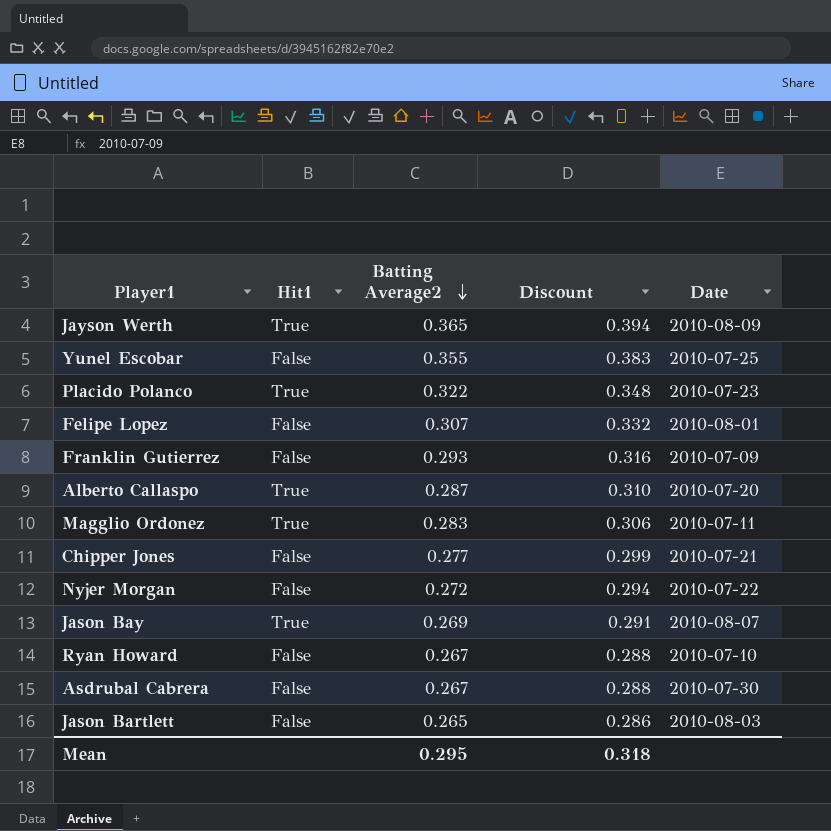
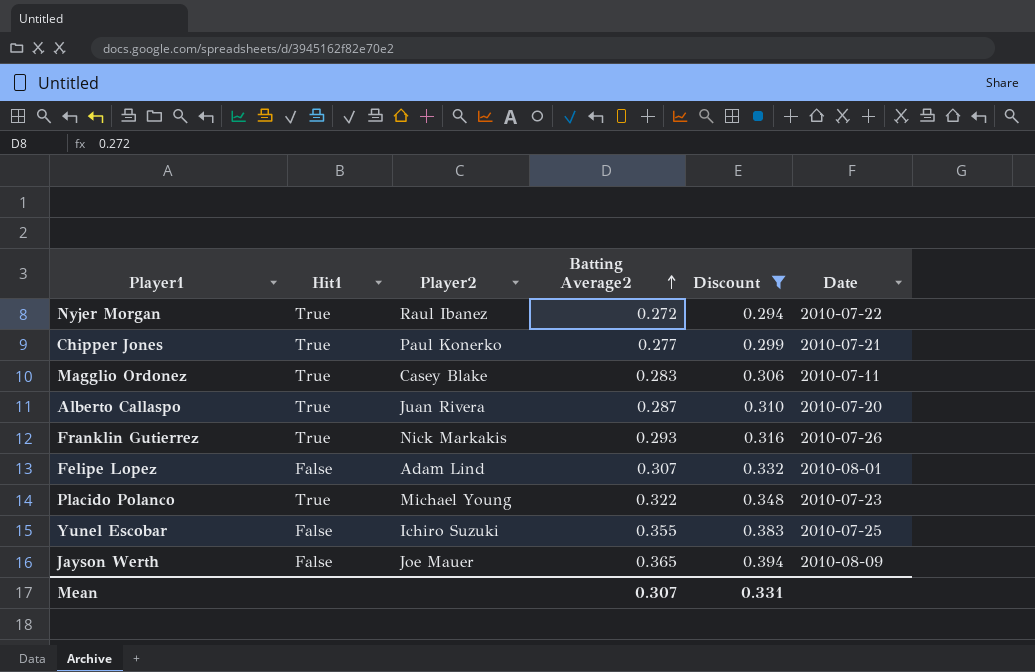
filter: none -> Discount >= 0.294
row order: Batting Average2 descending -> Batting Average2 ascending
column Player2 | position: none -> 3
Nyjer Morgan | Hit1: False -> True
Chipper Jones | Hit1: False -> True
Franklin Gutierrez | Hit1: False -> True
Franklin Gutierrez | Date: 2010-07-09 -> 2010-07-26
Jayson Werth | Hit1: True -> False
Mean | Batting Average2: 0.295 -> 0.307
Mean | Discount: 0.318 -> 0.331

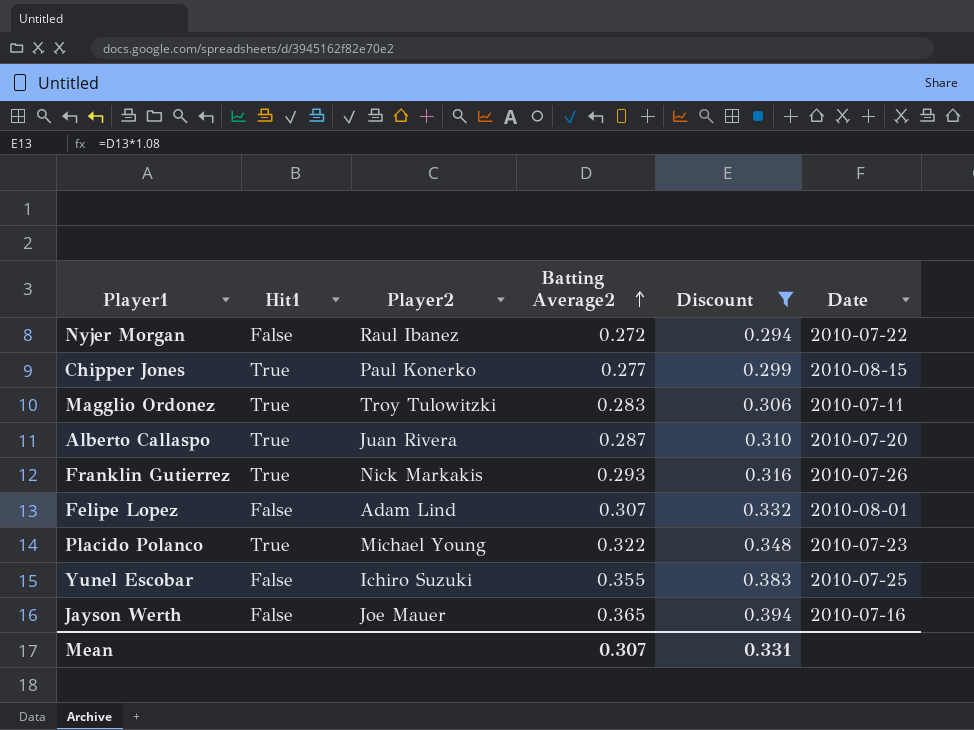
Nyjer Morgan | Hit1: True -> False
Chipper Jones | Date: 2010-07-21 -> 2010-08-15
Magglio Ordonez | Player2: Casey Blake -> Troy Tulowitzki
Jayson Werth | Date: 2010-08-09 -> 2010-07-16

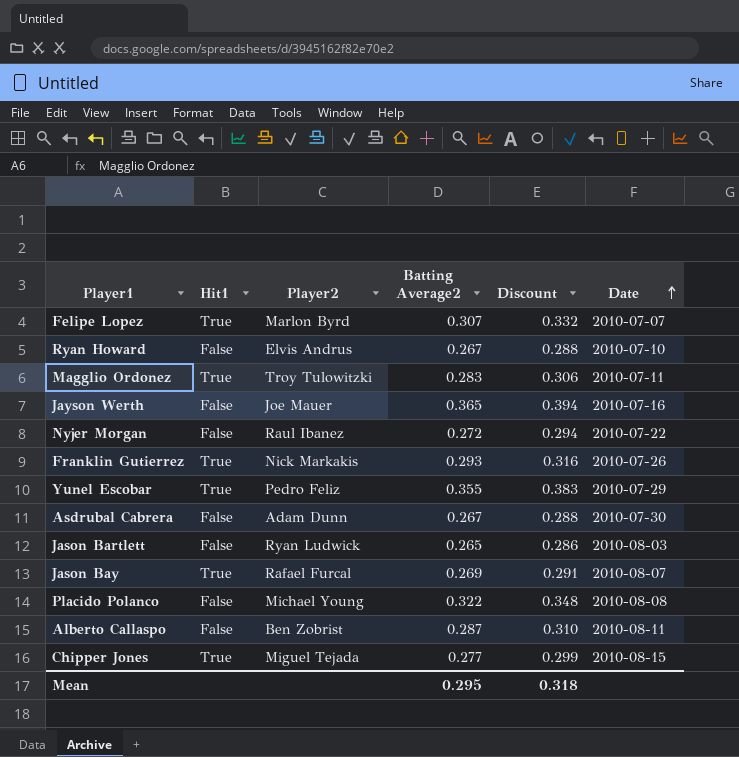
filter: Discount >= 0.294 -> none
row order: Batting Average2 ascending -> Date ascending
Felipe Lopez | Hit1: False -> True
Felipe Lopez | Player2: Adam Lind -> Marlon Byrd
Felipe Lopez | Date: 2010-08-01 -> 2010-07-07
Yunel Escobar | Hit1: False -> True
Yunel Escobar | Player2: Ichiro Suzuki -> Pedro Feliz
Yunel Escobar | Date: 2010-07-25 -> 2010-07-29
Placido Polanco | Hit1: True -> False
Placido Polanco | Date: 2010-07-23 -> 2010-08-08
Alberto Callaspo | Hit1: True -> False
Alberto Callaspo | Player2: Juan Rivera -> Ben Zobrist
Alberto Callaspo | Date: 2010-07-20 -> 2010-08-11
Chipper Jones | Player2: Paul Konerko -> Miguel Tejada
Mean | Batting Average2: 0.307 -> 0.295
Mean | Discount: 0.331 -> 0.318

